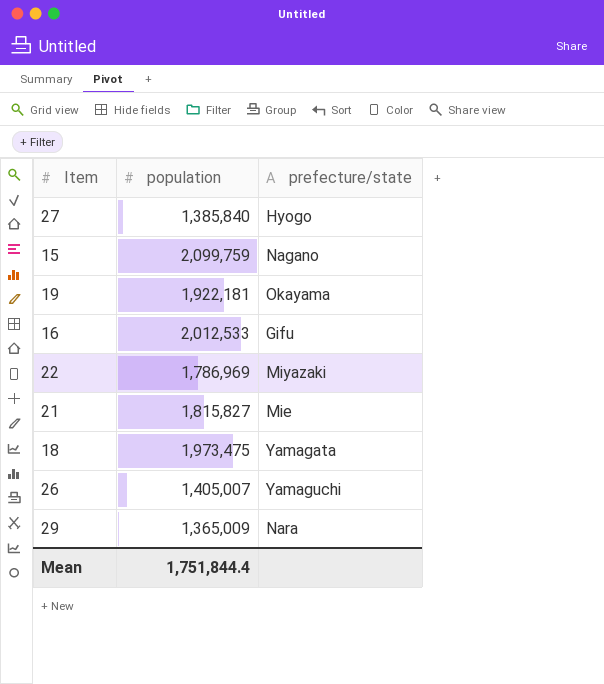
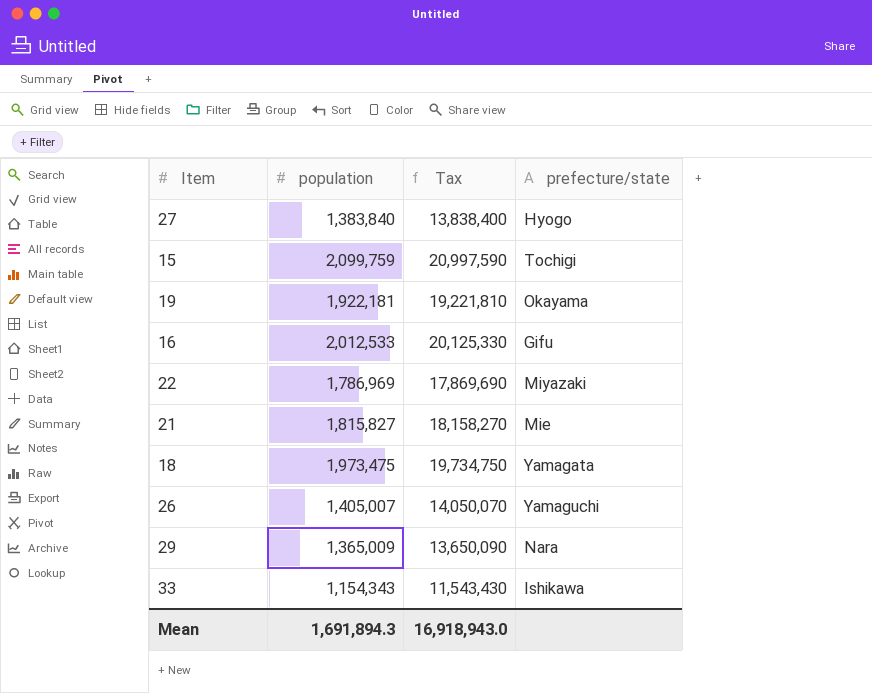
column Tax | formula: none -> [population] * 10
27 | population: 1,385,840 -> 1,383,840
15 | prefecture/state: Nagano -> Tochigi
row 33: none -> 1,154,343 | 11,543,430 | Ishikawa
Mean | population: 1,751,844.4 -> 1,691,894.3

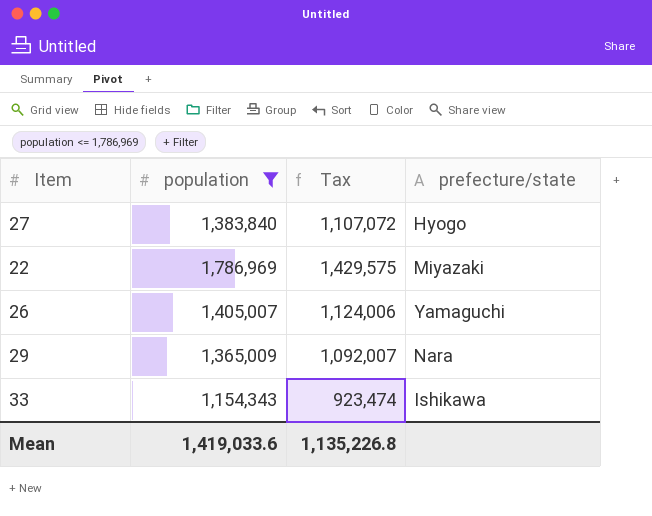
filter: none -> population <= 1,786,969
column Tax | formula: [population] * 10 -> [population] * 0.8
Mean | population: 1,691,894.3 -> 1,419,033.6
Mean | Tax: 16,918,943.0 -> 1,135,226.8

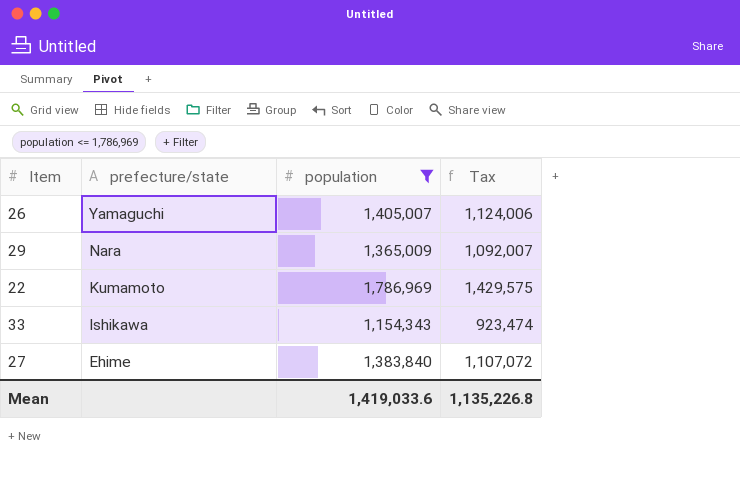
row order: none -> prefecture/state descending
column prefecture/state | position: 4 -> 2
22 | prefecture/state: Miyazaki -> Kumamoto
27 | prefecture/state: Hyogo -> Ehime

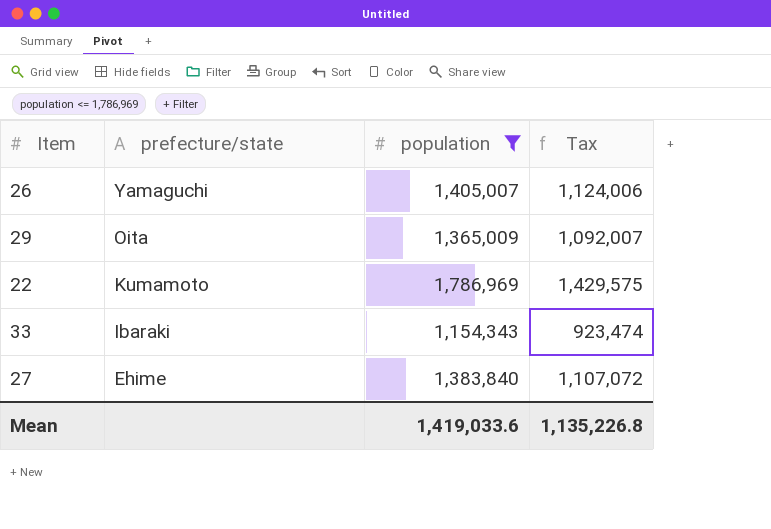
29 | prefecture/state: Nara -> Oita
33 | prefecture/state: Ishikawa -> Ibaraki

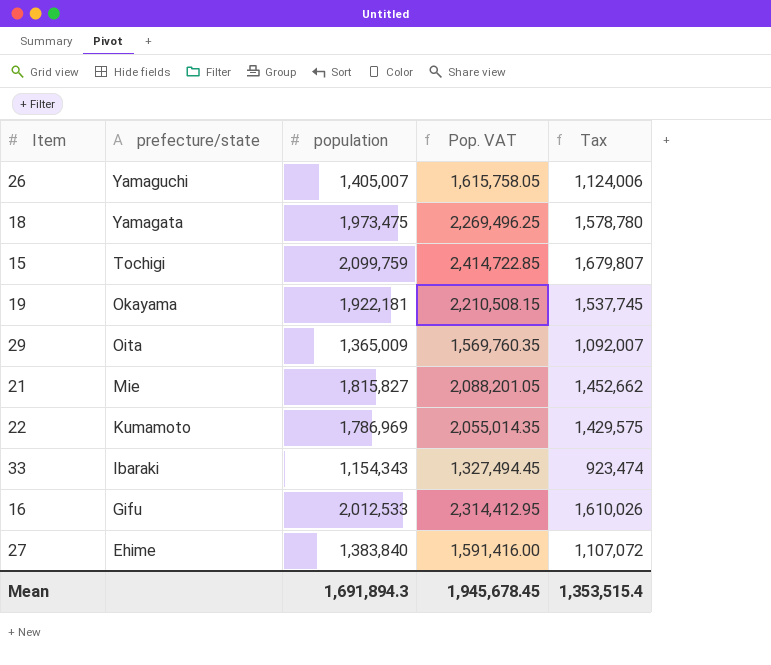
filter: population <= 1,786,969 -> none
column Pop. VAT | formula: none -> [population] * 1.15
Mean | population: 1,419,033.6 -> 1,691,894.3
Mean | Tax: 1,135,226.8 -> 1,353,515.4

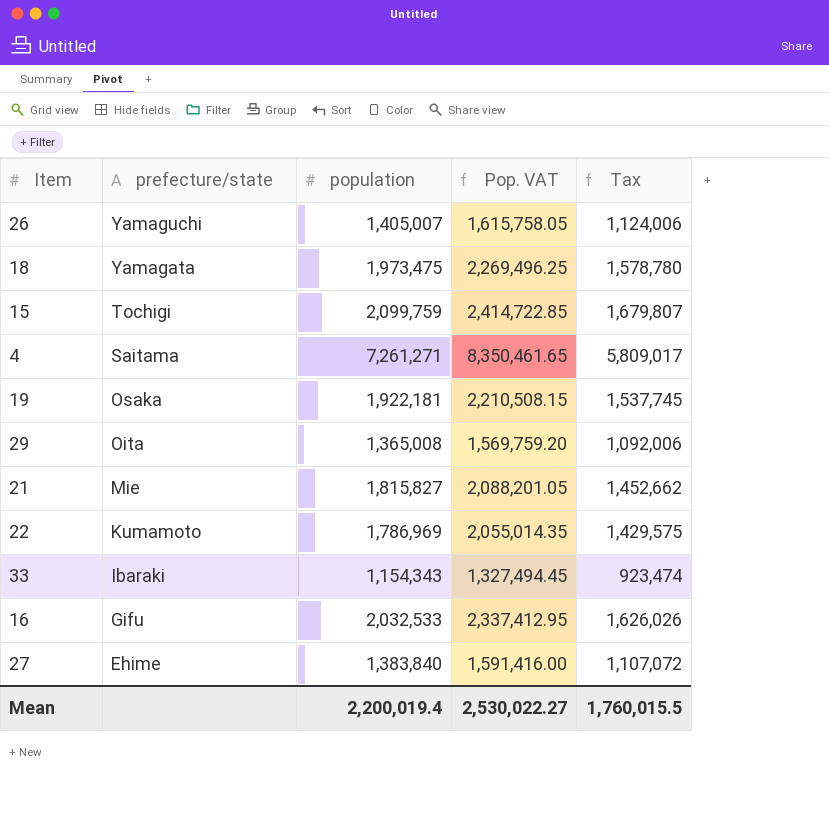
row 4: none -> Saitama | 7,261,271 | 8,350,461.65 | 5,809,017
19 | prefecture/state: Okayama -> Osaka
29 | population: 1,365,009 -> 1,365,008
29 | Pop. VAT: 1,569,760.35 -> 1,569,759.20
29 | Tax: 1,092,007 -> 1,092,006
16 | population: 2,012,533 -> 2,032,533
16 | Pop. VAT: 2,314,412.95 -> 2,337,412.95
16 | Tax: 1,610,026 -> 1,626,026
Mean | population: 1,691,894.3 -> 2,200,019.4
Mean | Pop. VAT: 1,945,678.45 -> 2,530,022.27
Mean | Tax: 1,353,515.4 -> 1,760,015.5

